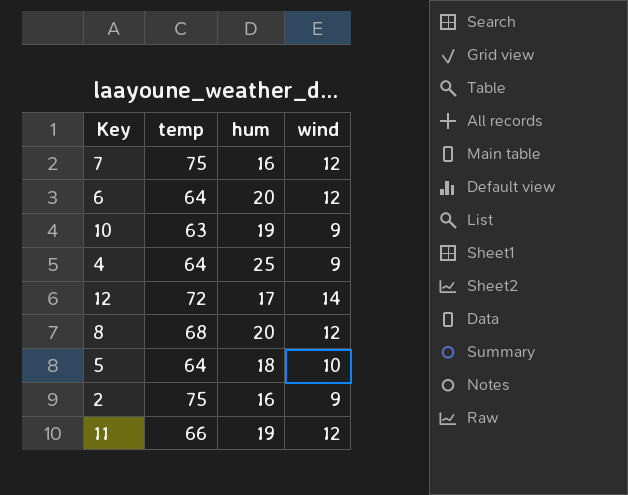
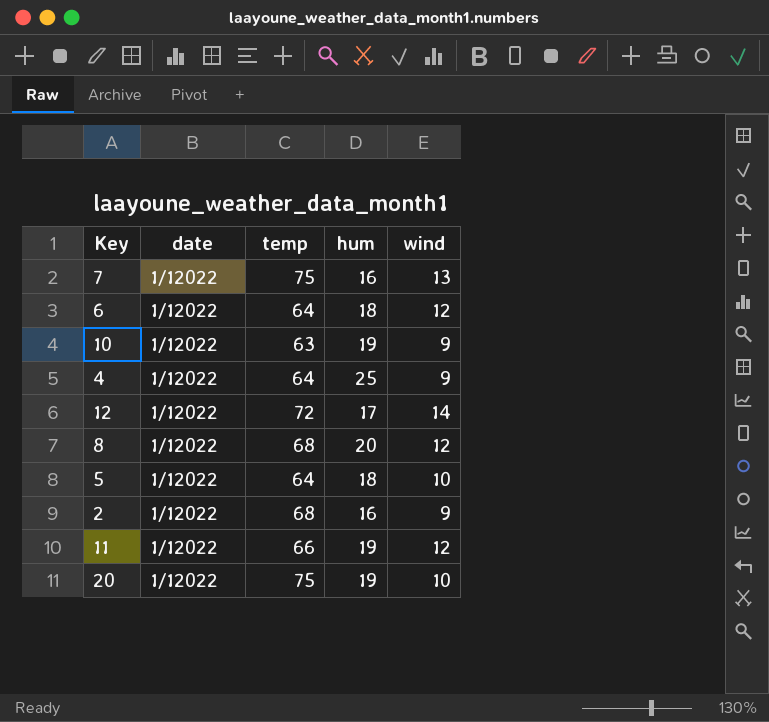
column date | position: none -> 2
7 | wind: 12 -> 13
6 | hum: 20 -> 18
2 | temp: 75 -> 68
row 20: none -> 1/12022 | 75 | 19 | 10

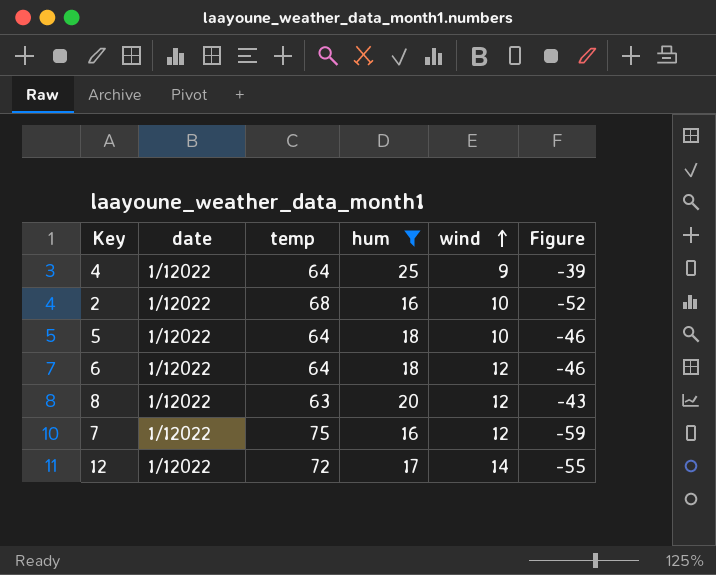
filter: none -> hum != 19
row order: none -> wind ascending
column Figure | formula: none -> [hum] - [temp]
2 | wind: 9 -> 10
8 | temp: 68 -> 63
7 | wind: 13 -> 12

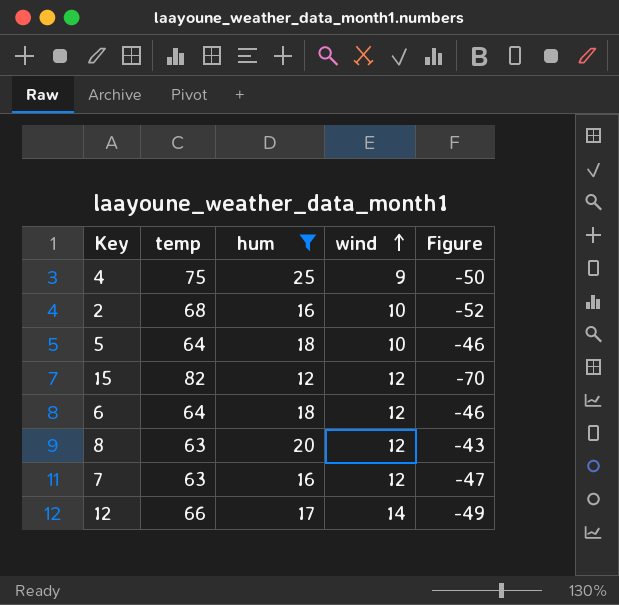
column date | position: 2 -> none
4 | temp: 64 -> 75
4 | Figure: -39 -> -50
row 15: none -> 82 | 12 | 12 | -70
7 | temp: 75 -> 63
7 | Figure: -59 -> -47
12 | temp: 72 -> 66
12 | Figure: -55 -> -49

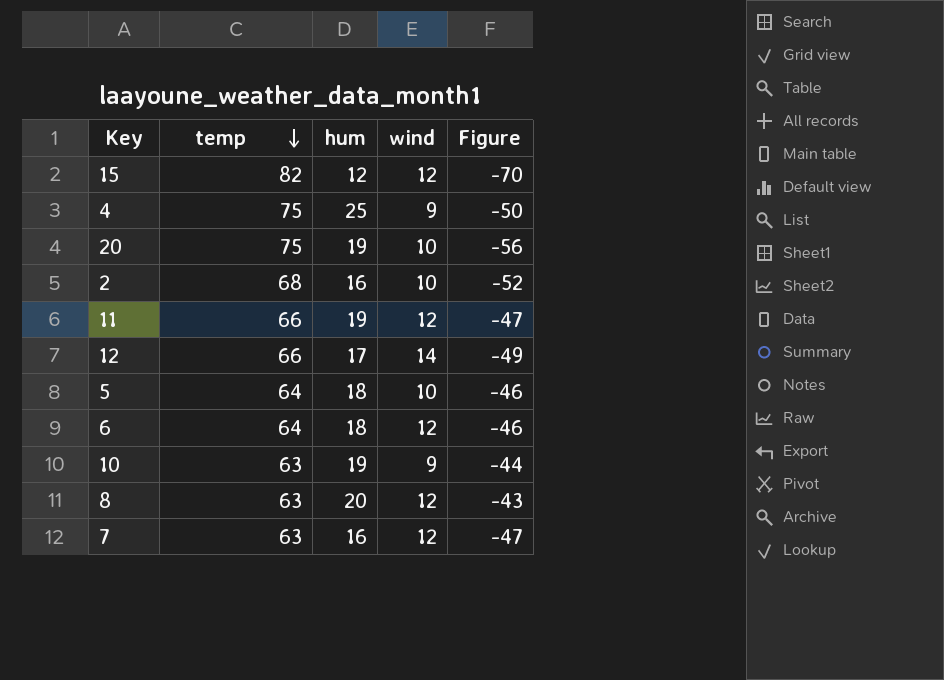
filter: hum != 19 -> none
row order: wind ascending -> temp descending

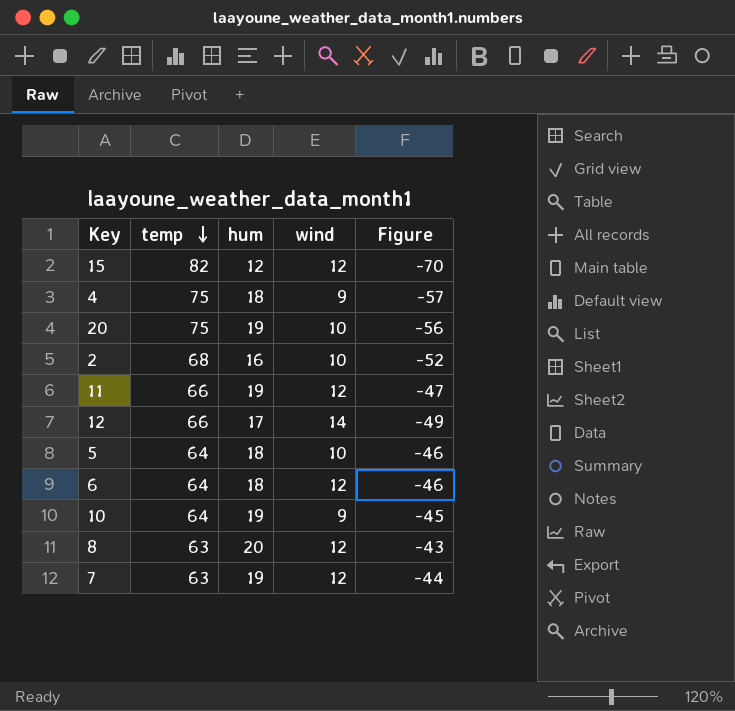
4 | hum: 25 -> 18
4 | Figure: -50 -> -57
10 | temp: 63 -> 64
10 | Figure: -44 -> -45
7 | hum: 16 -> 19
7 | Figure: -47 -> -44

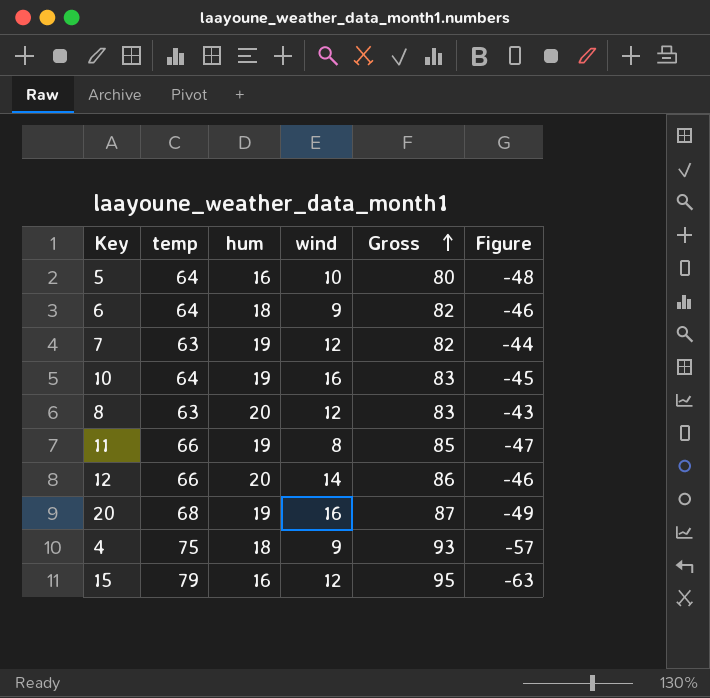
row order: temp descending -> Gross ascending
column Gross | formula: none -> [temp] + [hum]
row 2: 68 | 16 | 10 | -52 -> none
5 | hum: 18 -> 16
5 | Figure: -46 -> -48
6 | wind: 12 -> 9
10 | wind: 9 -> 16
11 | wind: 12 -> 8
12 | hum: 17 -> 20
12 | Figure: -49 -> -46
20 | temp: 75 -> 68
20 | wind: 10 -> 16
20 | Figure: -56 -> -49
15 | temp: 82 -> 79
15 | hum: 12 -> 16
15 | Figure: -70 -> -63

